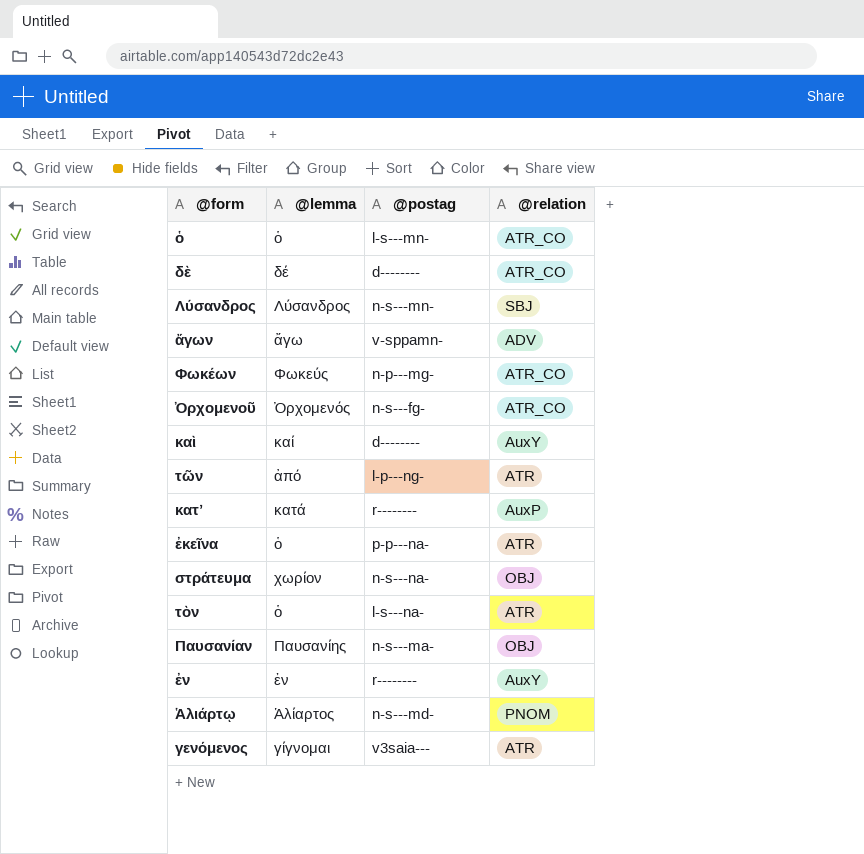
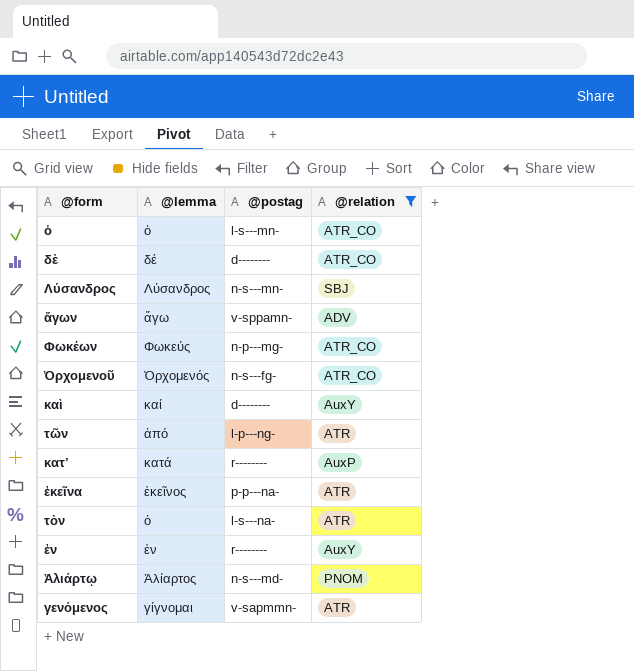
filter: none -> @relation != OBJ
ἐκεῖνα | @lemma: ὁ -> ἐκεῖνος
γενόμενος | @postag: v3saia--- -> v-sapmmn-

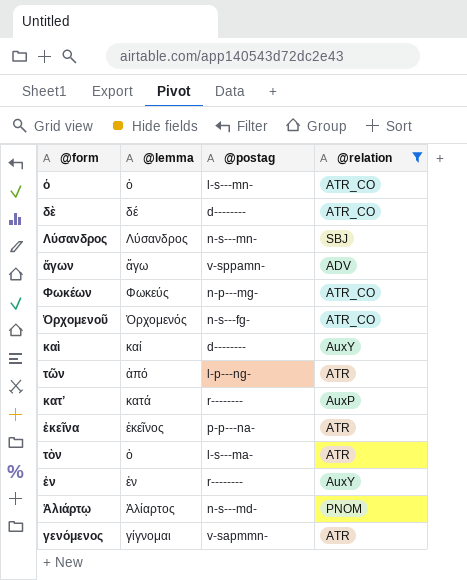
τὸν | @postag: l-s---na- -> l-s---ma-

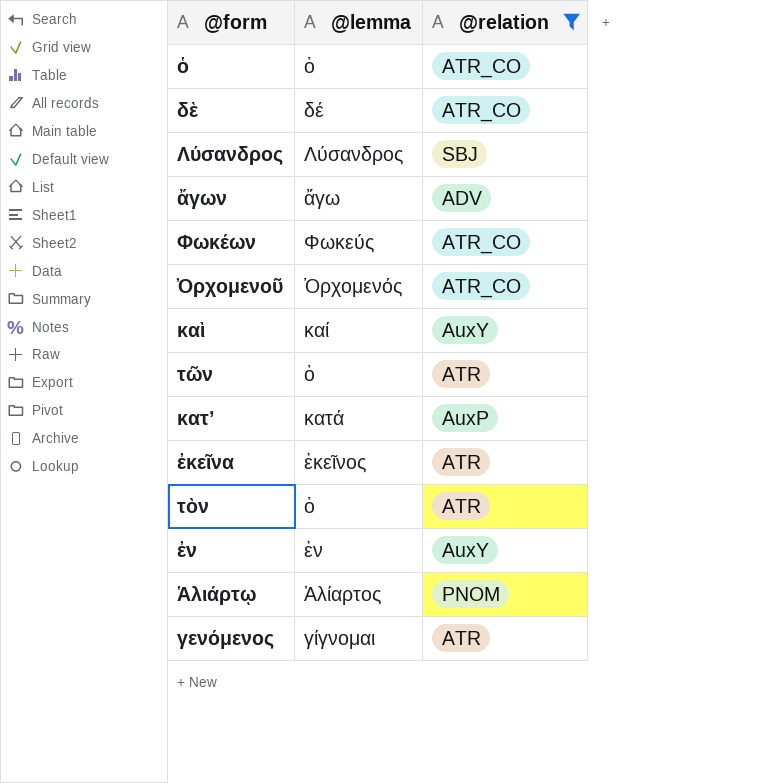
column @postag | position: 3 -> none
τῶν | @lemma: ἀπό -> ὁ

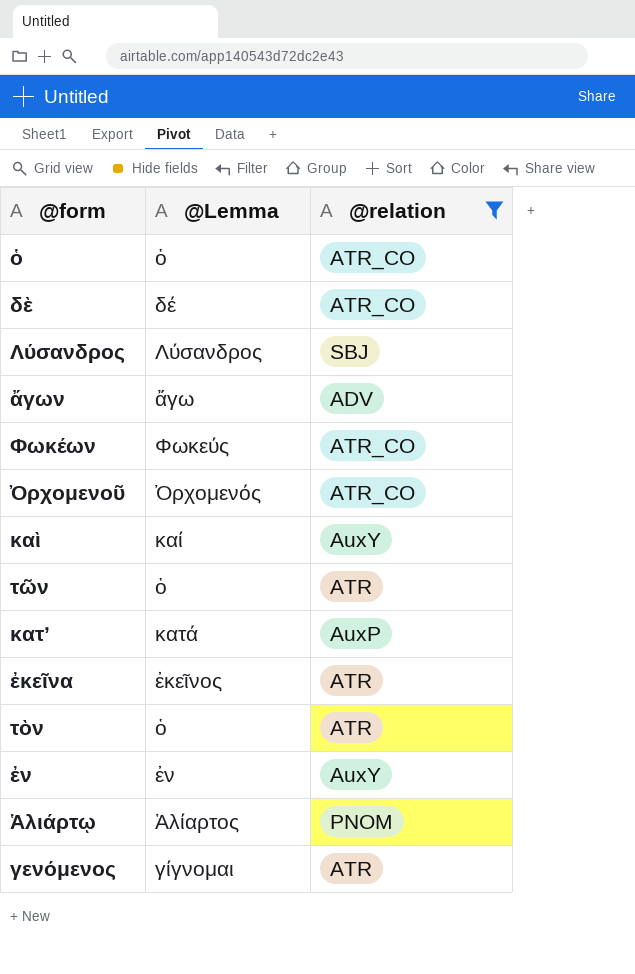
column name: @lemma -> @Lemma

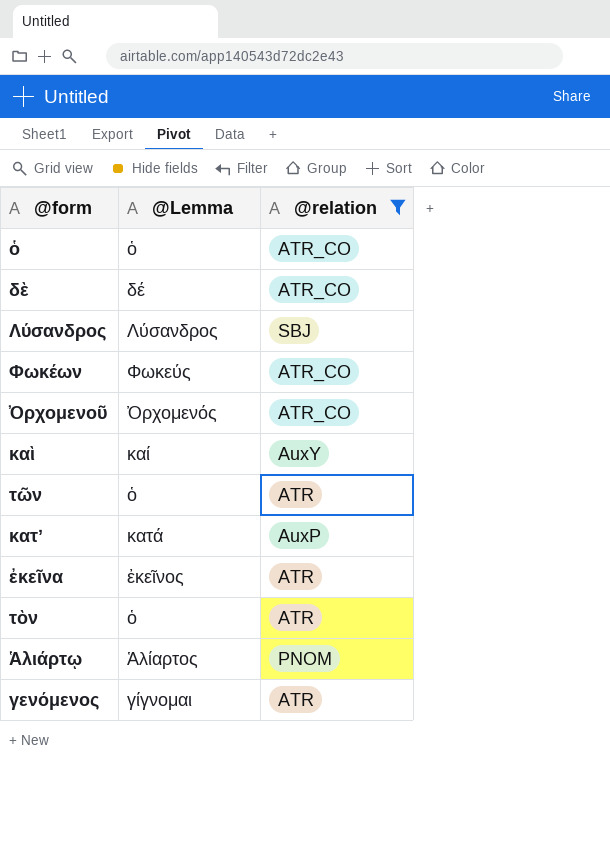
row ἄγων: ἄγω | ADV -> none
row ἐν: ἐν | AuxY -> none

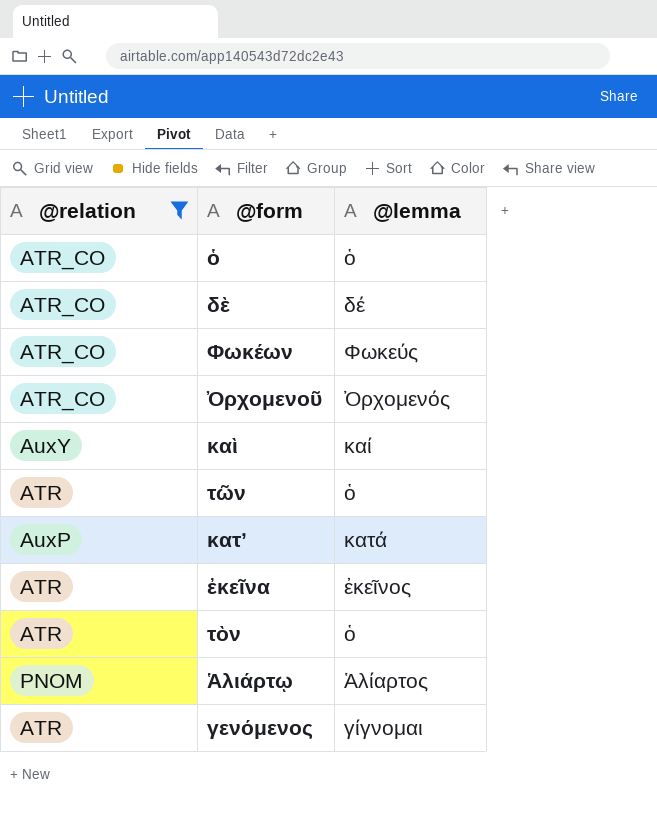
column @relation | position: 3 -> 1
column name: @Lemma -> @lemma
row Λύσανδρος: Λύσανδρος | SBJ -> none

